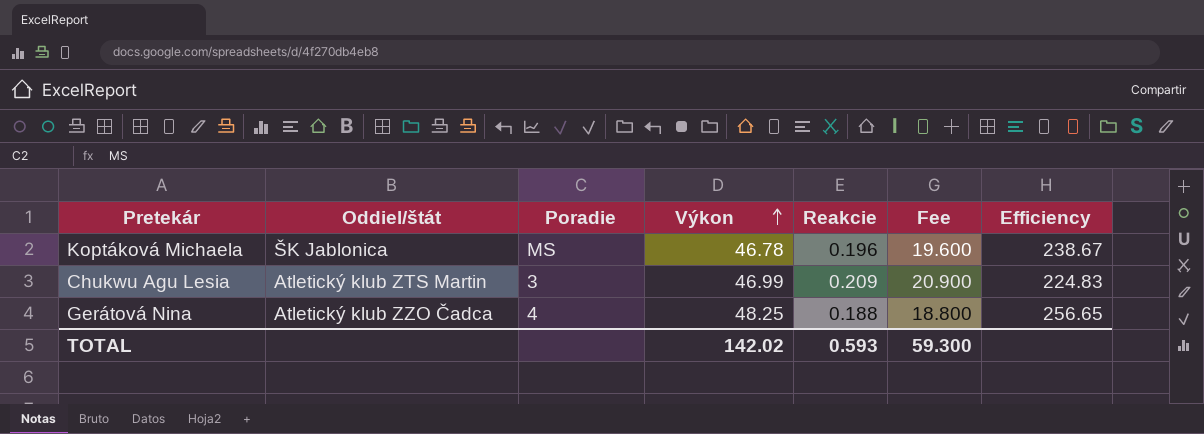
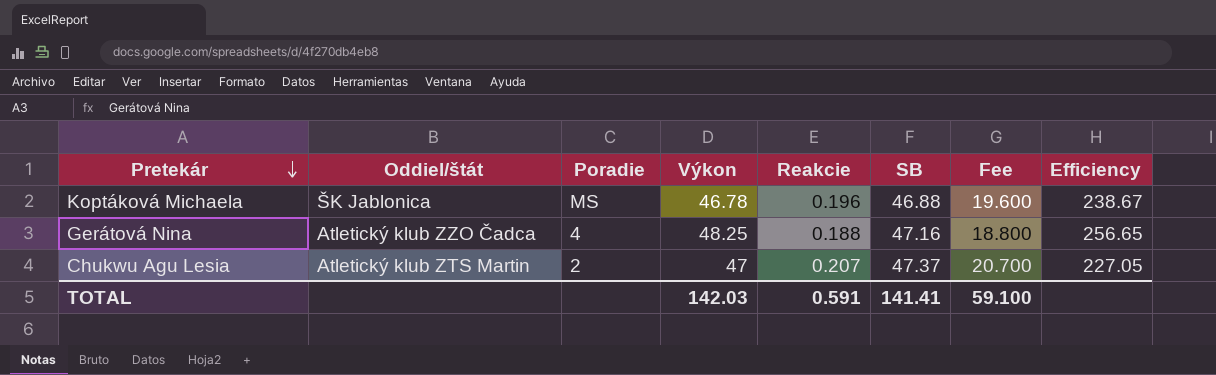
row order: Výkon ascending -> Pretekár descending
column SB | position: none -> 6
Chukwu Agu Lesia | Poradie: 3 -> 2
Chukwu Agu Lesia | Výkon: 46.99 -> 47
Chukwu Agu Lesia | Reakcie: 0.209 -> 0.207
Chukwu Agu Lesia | Fee: 20.900 -> 20.700
Chukwu Agu Lesia | Efficiency: 224.83 -> 227.05
TOTAL | Výkon: 142.02 -> 142.03
TOTAL | Reakcie: 0.593 -> 0.591
TOTAL | Fee: 59.300 -> 59.100

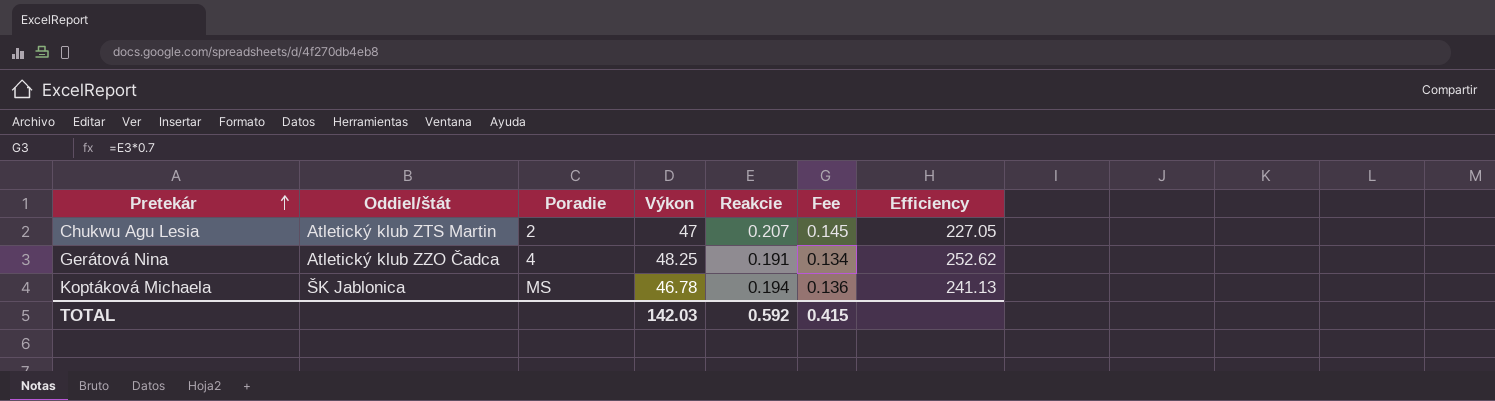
row order: Pretekár descending -> Pretekár ascending
column SB | position: 6 -> none
column Fee | formula: [Reakcie] * 100 -> [Reakcie] * 0.7
Gerátová Nina | Reakcie: 0.188 -> 0.191
Gerátová Nina | Efficiency: 256.65 -> 252.62
Koptáková Michaela | Reakcie: 0.196 -> 0.194
Koptáková Michaela | Efficiency: 238.67 -> 241.13
TOTAL | Reakcie: 0.591 -> 0.592
TOTAL | Fee: 59.100 -> 0.415

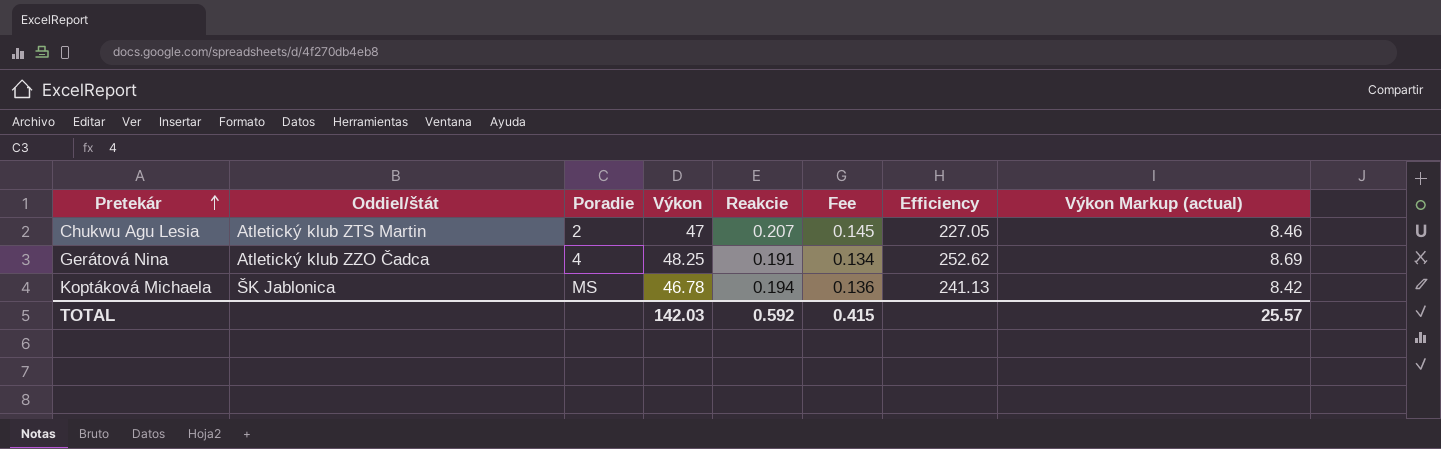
column Výkon Markup (actual) | formula: none -> [Výkon] * 0.18

